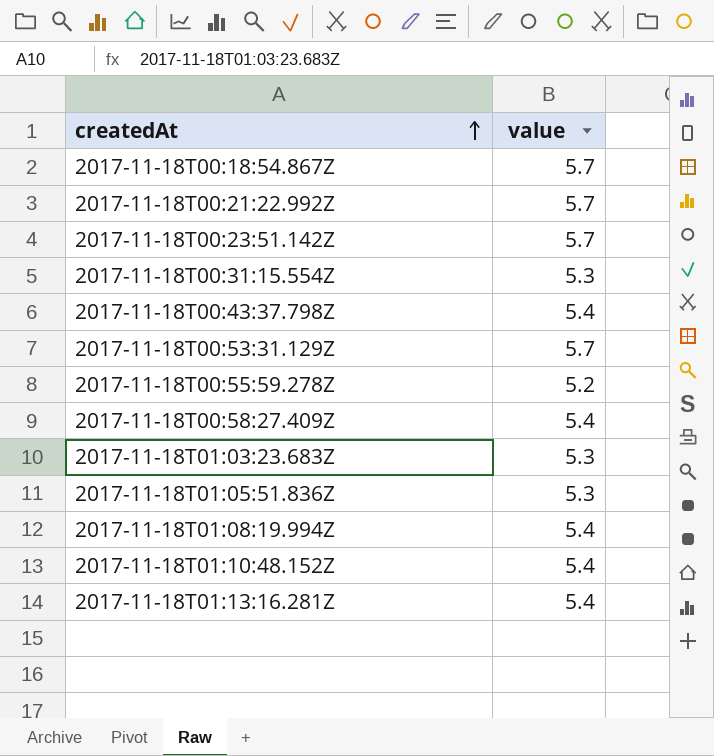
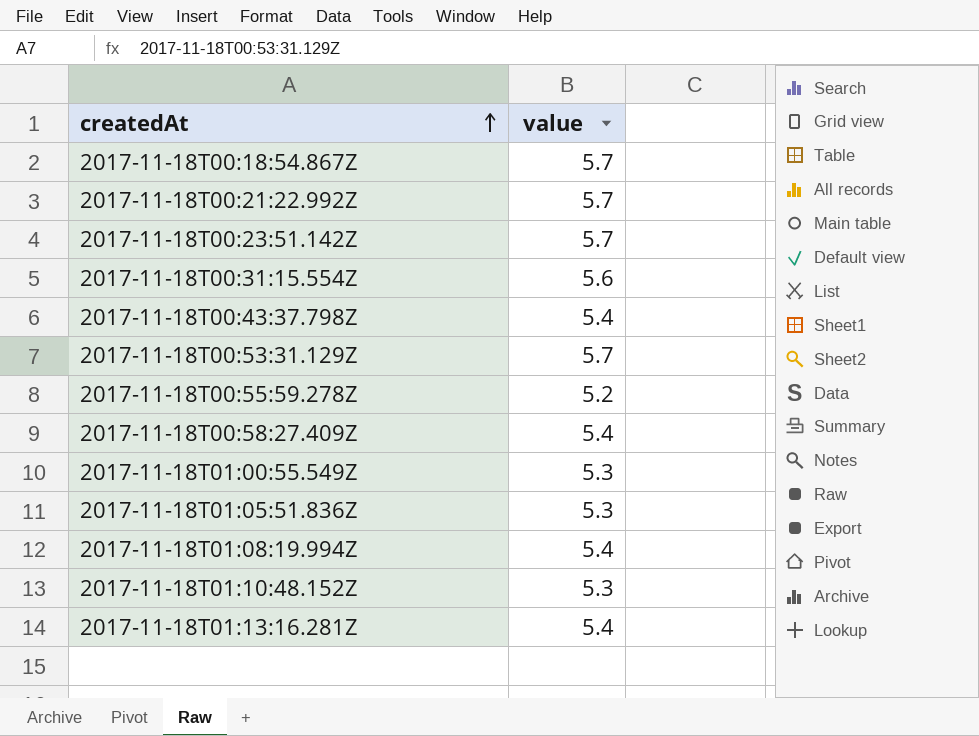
row 2017-11-18T01:03:23.683Z: 5.3 -> none
2017-11-18T00:31:15.554Z | value: 5.3 -> 5.6
row 2017-11-18T01:00:55.549Z: none -> 5.3
2017-11-18T01:10:48.152Z | value: 5.4 -> 5.3

